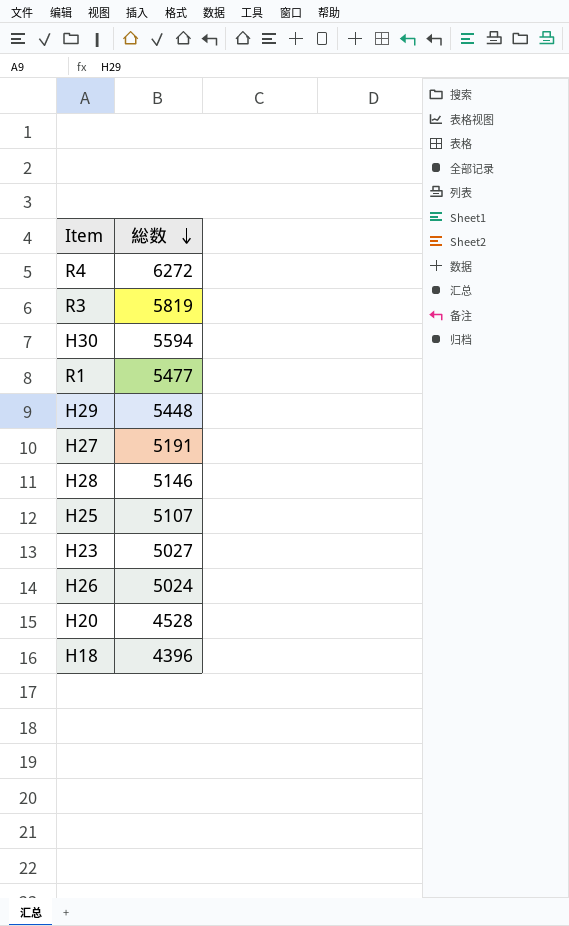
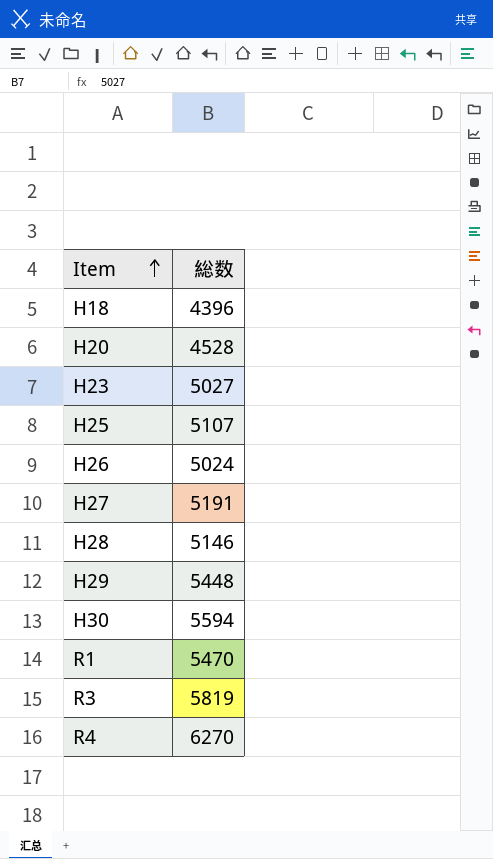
row order: 総数 descending -> Item ascending
R1 | 総数: 5477 -> 5470
R4 | 総数: 6272 -> 6270

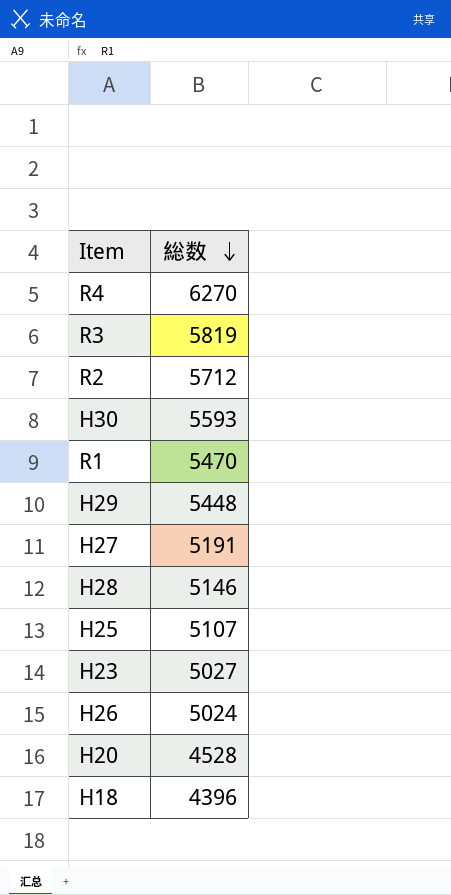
row order: Item ascending -> 総数 descending
row R2: none -> 5712
H30 | 総数: 5594 -> 5593

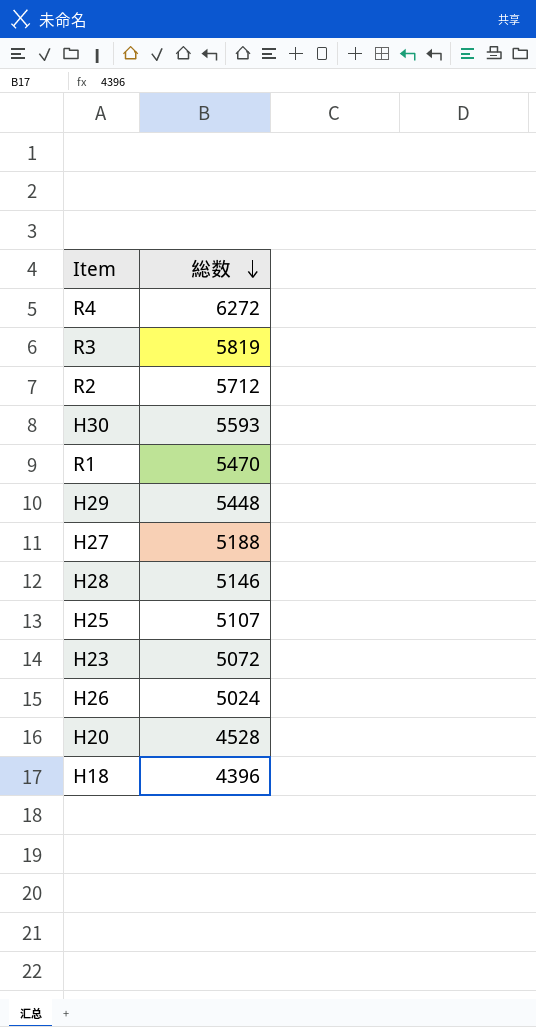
R4 | 総数: 6270 -> 6272
H27 | 総数: 5191 -> 5188
H23 | 総数: 5027 -> 5072

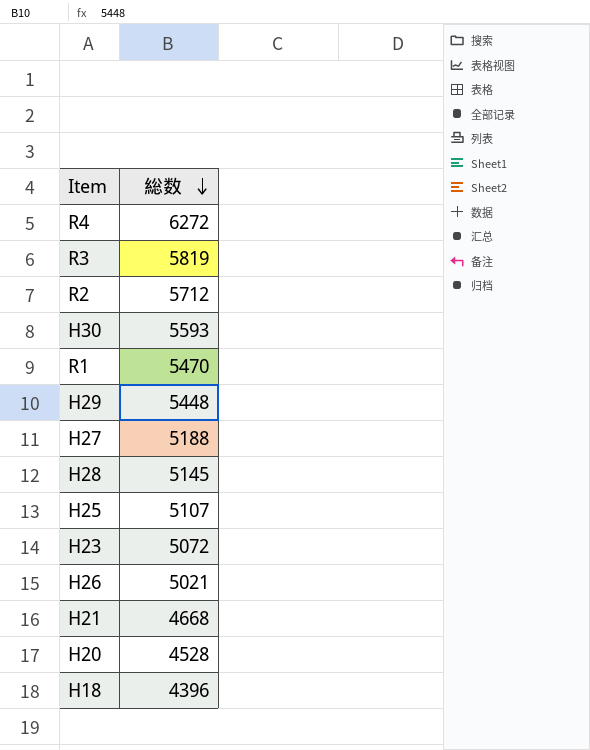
H28 | 総数: 5146 -> 5145
H26 | 総数: 5024 -> 5021
row H21: none -> 4668

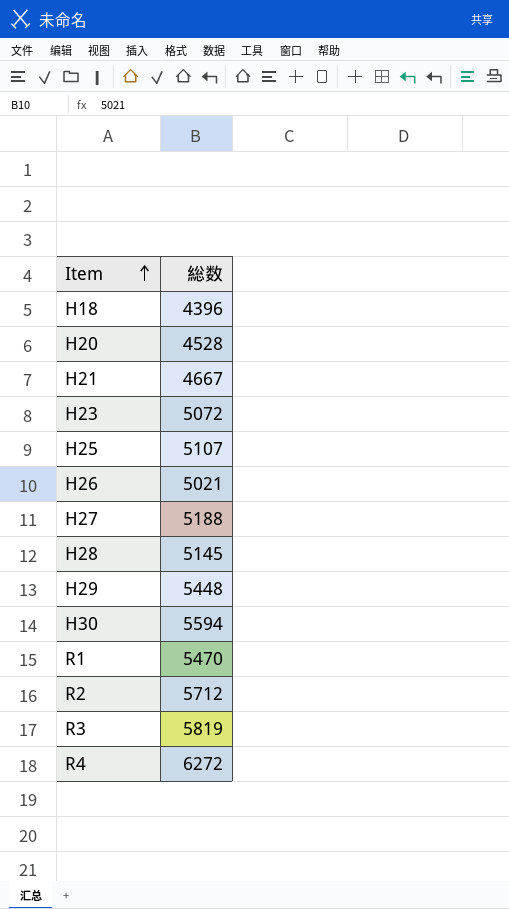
row order: 総数 descending -> Item ascending
H21 | 総数: 4668 -> 4667
H30 | 総数: 5593 -> 5594

